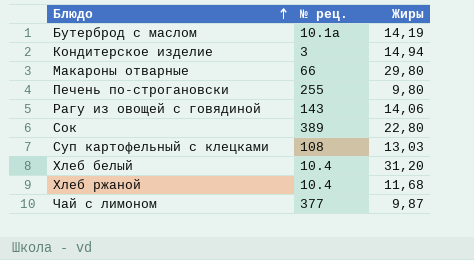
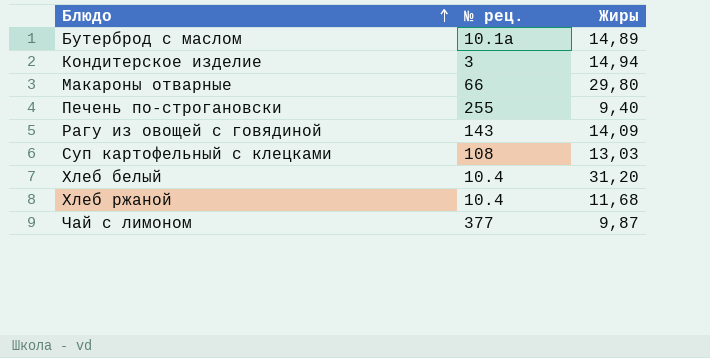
row Сок: 389 | 22,80 -> none
Бутерброд с маслом | Жиры: 14,19 -> 14,89
Печень по-строгановски | Жиры: 9,80 -> 9,40
Рагу из овощей с говядиной | Жиры: 14,06 -> 14,09

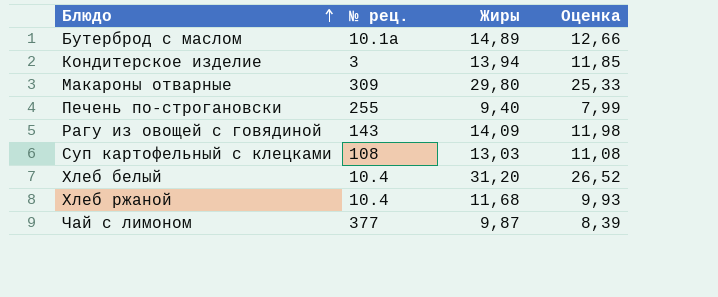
column Оценка | formula: none -> [Жиры] * 0,85
Кондитерское изделие | Жиры: 14,94 -> 13,94
Макароны отварные | № рец.: 66 -> 309

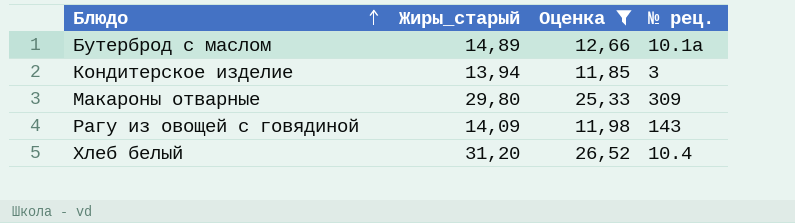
filter: none -> Оценка >= 11,85
column name: Жиры -> Жиры_старый
column № рец. | position: 2 -> 4

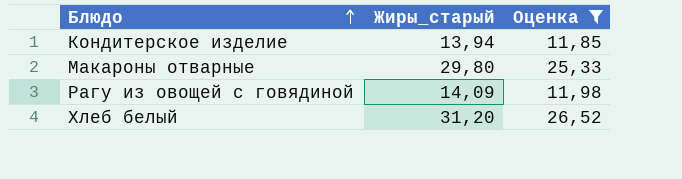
column № рец. | position: 4 -> none
row Бутерброд с маслом: 14,89 | 12,66 | 10.1а -> none

